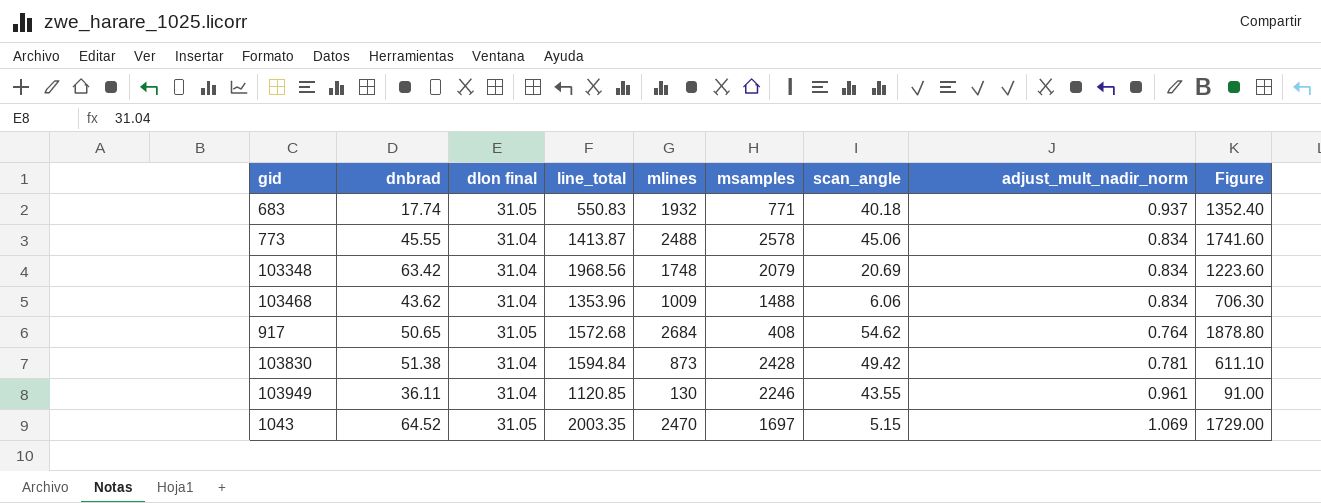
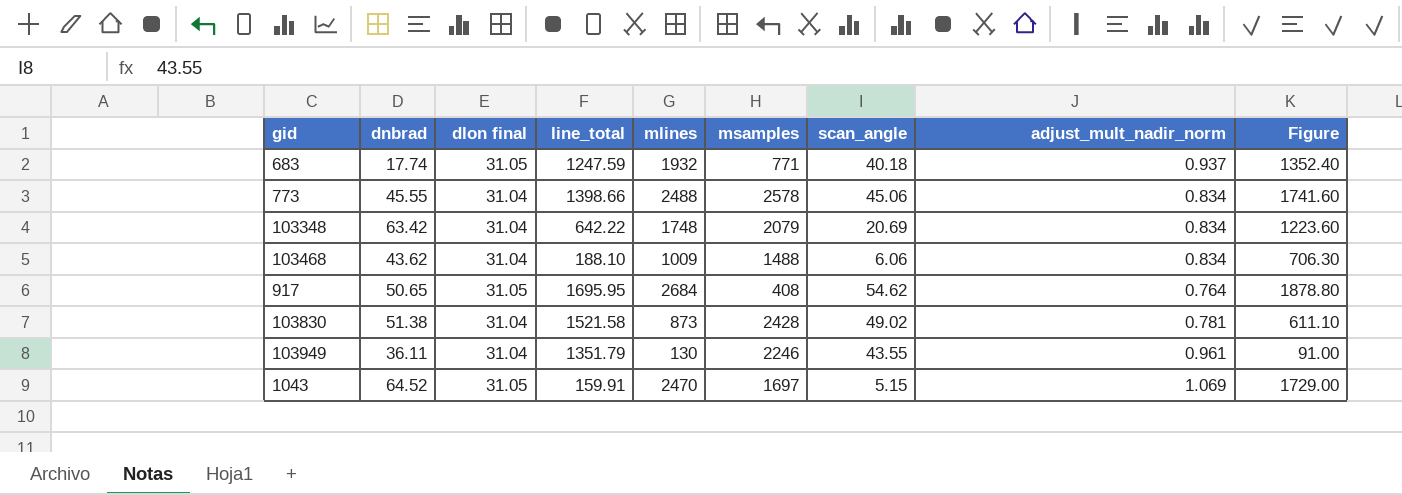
column line_total | formula: [dnbrad] * [dlon final] -> [dlon final] * [scan_angle]
103830 | scan_angle: 49.42 -> 49.02

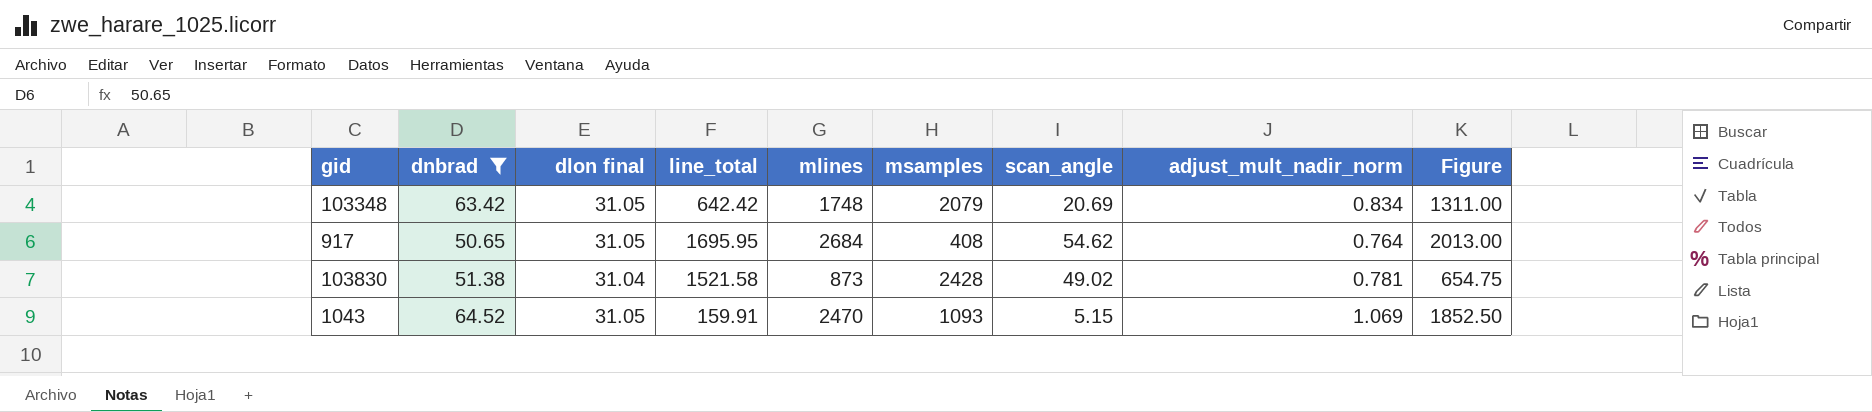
filter: none -> dnbrad >= 50.65
column Figure | formula: [mlines] * 0.7 -> [mlines] * 0.75
103348 | dlon final: 31.04 -> 31.05
103348 | line_total: 642.22 -> 642.42
1043 | msamples: 1697 -> 1093

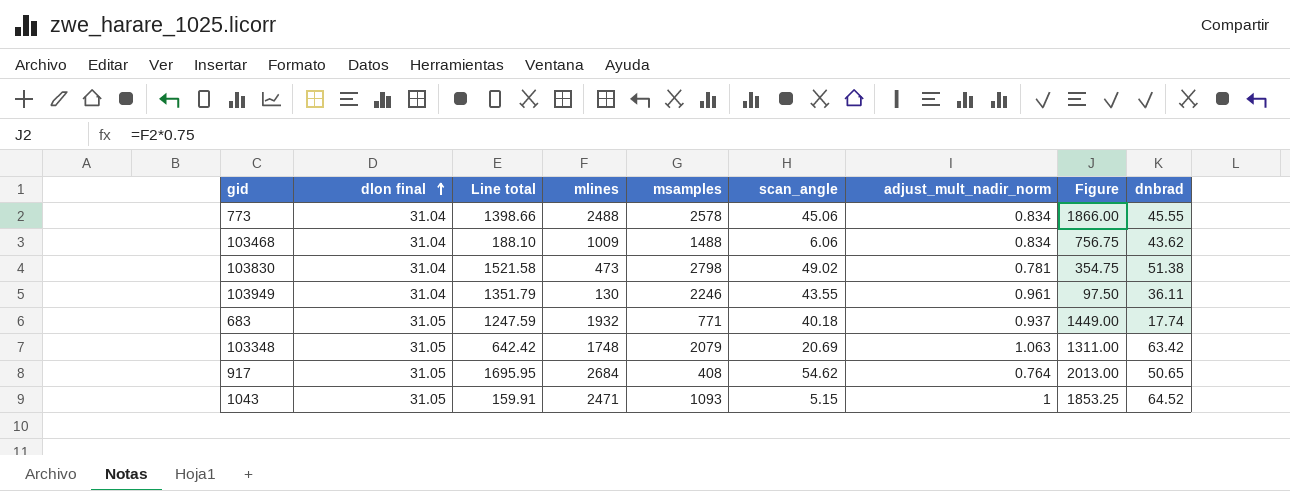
filter: dnbrad >= 50.65 -> none
row order: none -> dlon final ascending
column name: line_total -> Line total
column dnbrad | position: 2 -> 9
103830 | mlines: 873 -> 473
103830 | msamples: 2428 -> 2798
103830 | Figure: 654.75 -> 354.75
103348 | adjust_mult_nadir_norm: 0.834 -> 1.063
1043 | mlines: 2470 -> 2471
1043 | adjust_mult_nadir_norm: 1.069 -> 1
1043 | Figure: 1852.50 -> 1853.25

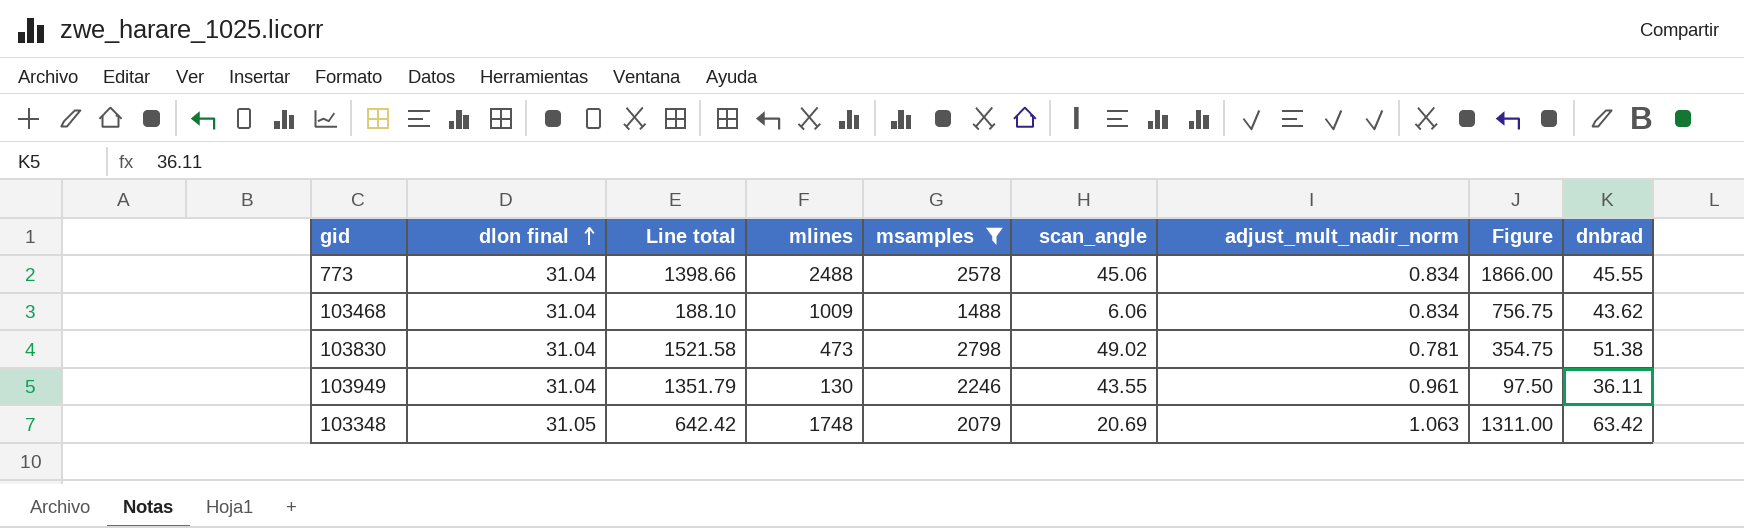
filter: none -> msamples >= 1488

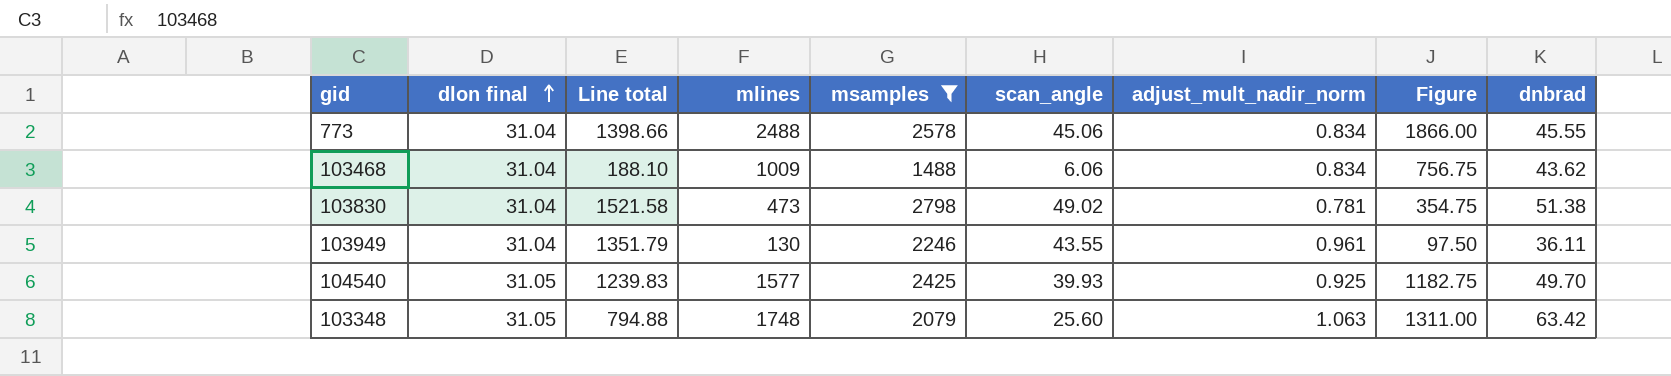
row 104540: none -> 31.05 | 1239.83 | 1577 | 2425 | 39.93 | 0.925 | 1182.75 | 49.70
103348 | Line total: 642.42 -> 794.88
103348 | scan_angle: 20.69 -> 25.60

